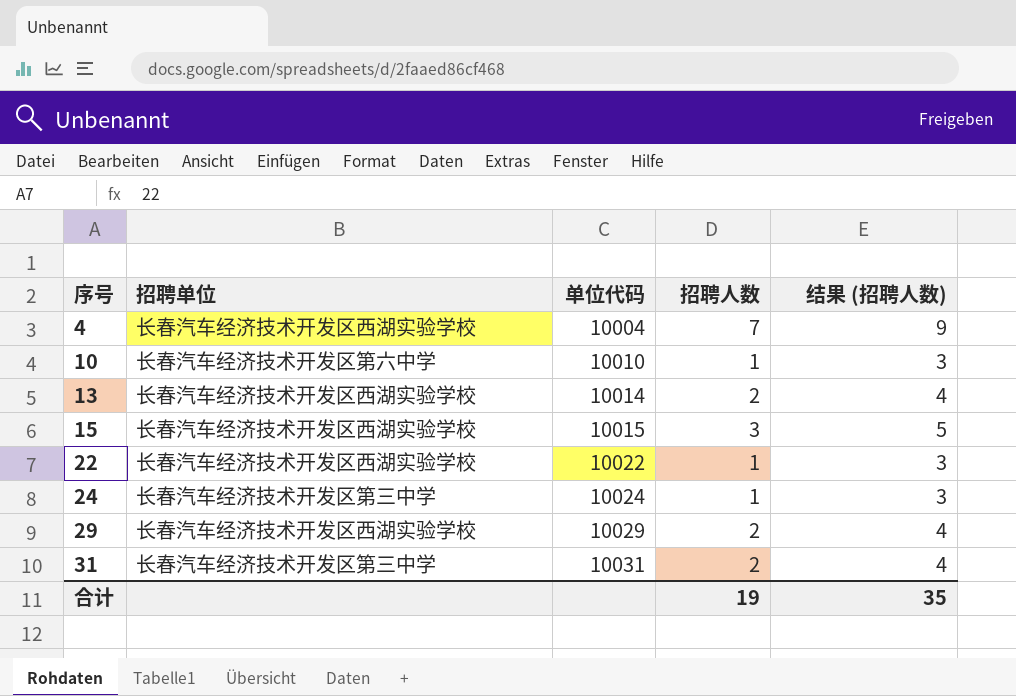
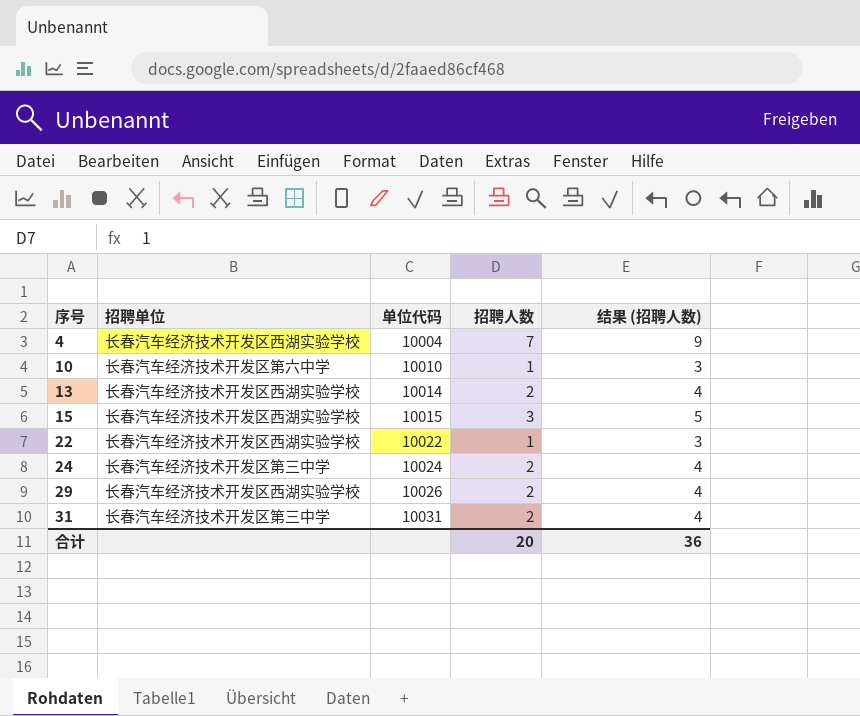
24 | 招聘人数: 1 -> 2
24 | 结果 (招聘人数): 3 -> 4
29 | 单位代码: 10029 -> 10026
合计 | 招聘人数: 19 -> 20
合计 | 结果 (招聘人数): 35 -> 36

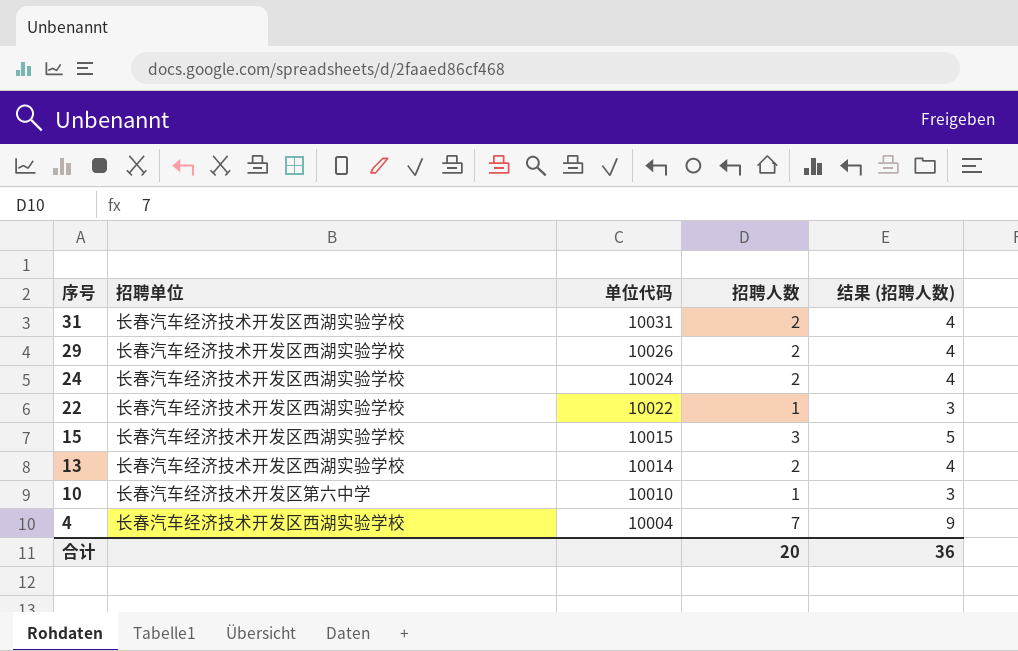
row order: 序号 ascending -> 序号 descending
31 | 招聘单位: 长春汽车经济技术开发区第三中学 -> 长春汽车经济技术开发区西湖实验学校
24 | 招聘单位: 长春汽车经济技术开发区第三中学 -> 长春汽车经济技术开发区西湖实验学校

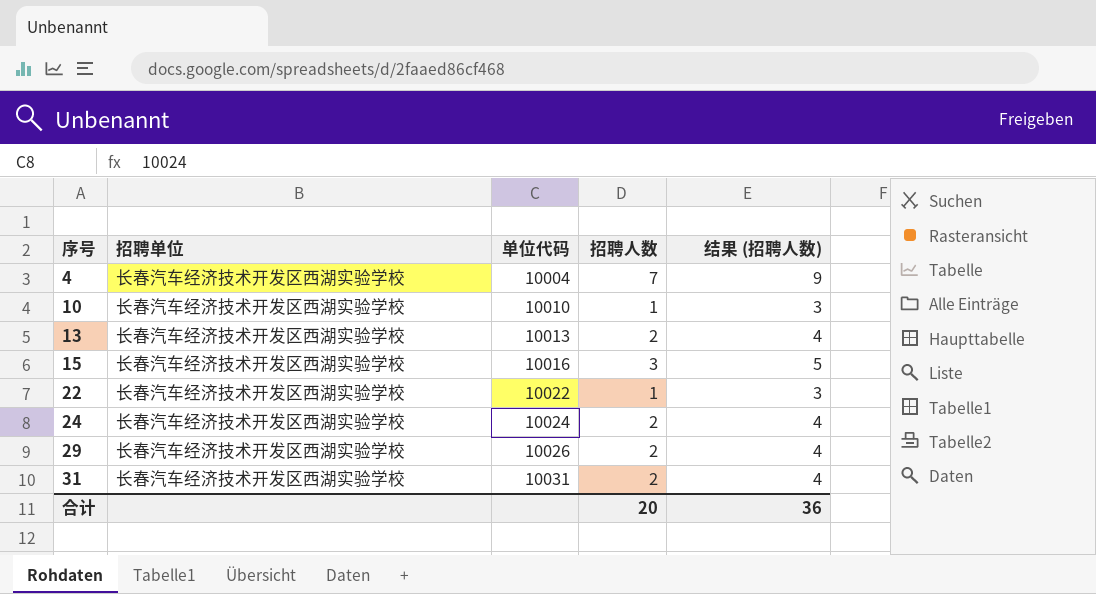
row order: 序号 descending -> 序号 ascending
10 | 招聘单位: 长春汽车经济技术开发区第六中学 -> 长春汽车经济技术开发区西湖实验学校
13 | 单位代码: 10014 -> 10013
15 | 单位代码: 10015 -> 10016

